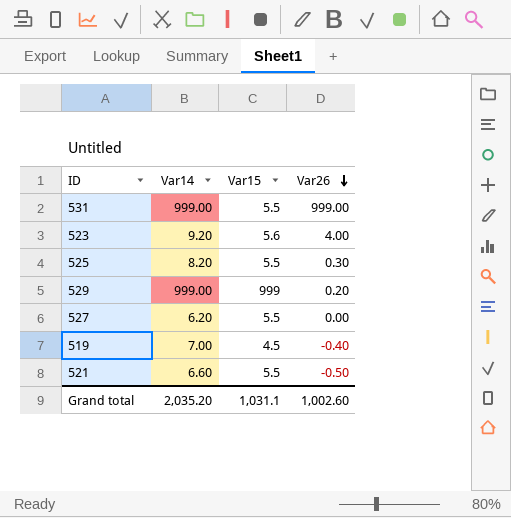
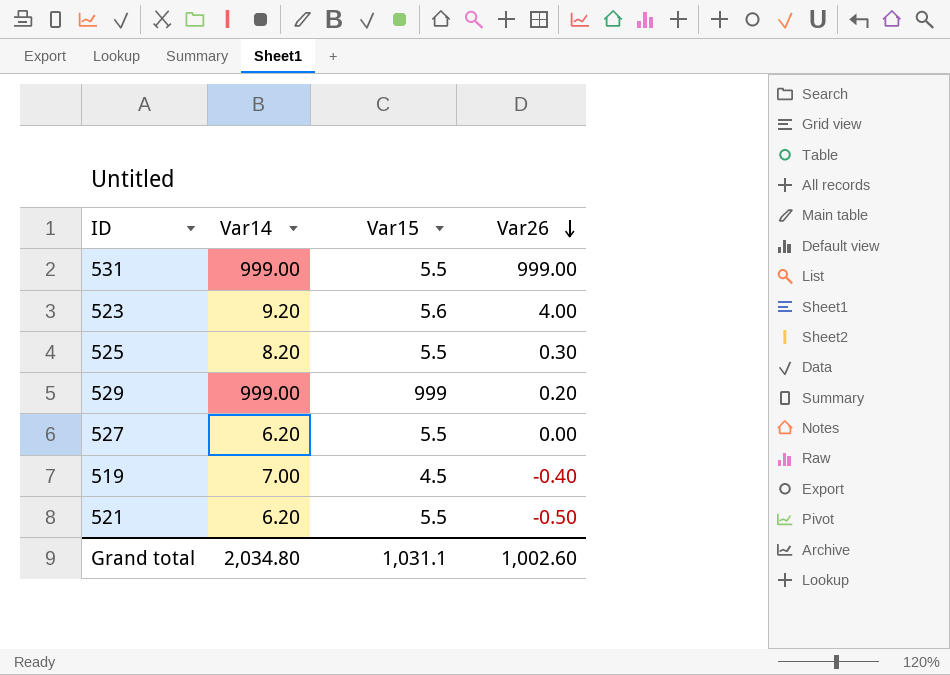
521 | Var14: 6.60 -> 6.20
Grand total | Var14: 2,035.20 -> 2,034.80

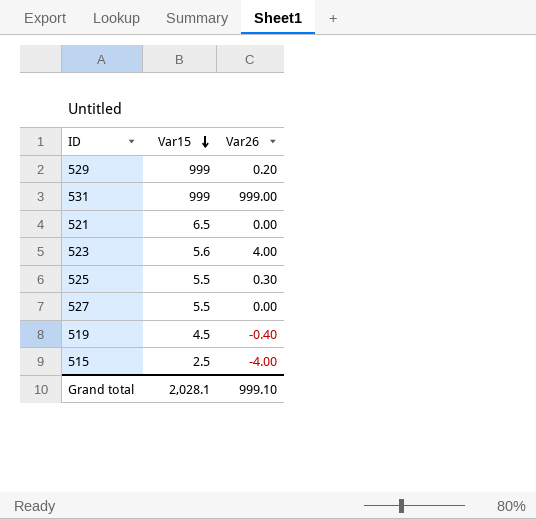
row order: Var26 descending -> Var15 descending
column Var14 | position: 2 -> none
531 | Var15: 5.5 -> 999
521 | Var15: 5.5 -> 6.5
521 | Var26: -0.50 -> 0.00
row 515: none -> 2.5 | -4.00
Grand total | Var15: 1,031.1 -> 2,028.1
Grand total | Var26: 1,002.60 -> 999.10

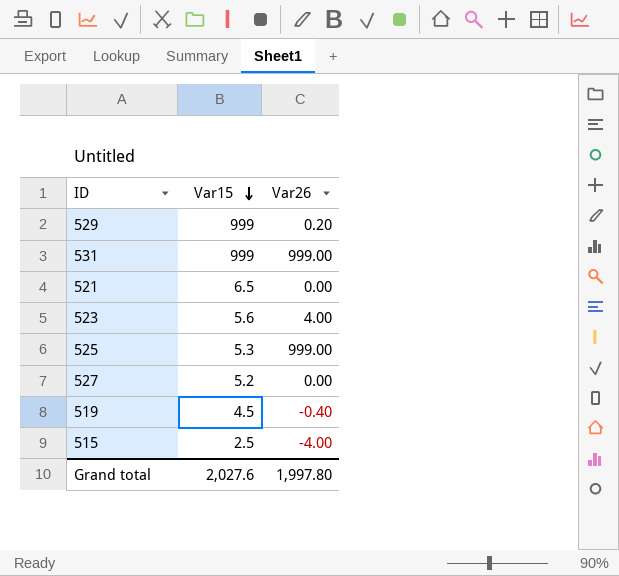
525 | Var15: 5.5 -> 5.3
525 | Var26: 0.30 -> 999.00
527 | Var15: 5.5 -> 5.2
Grand total | Var15: 2,028.1 -> 2,027.6
Grand total | Var26: 999.10 -> 1,997.80

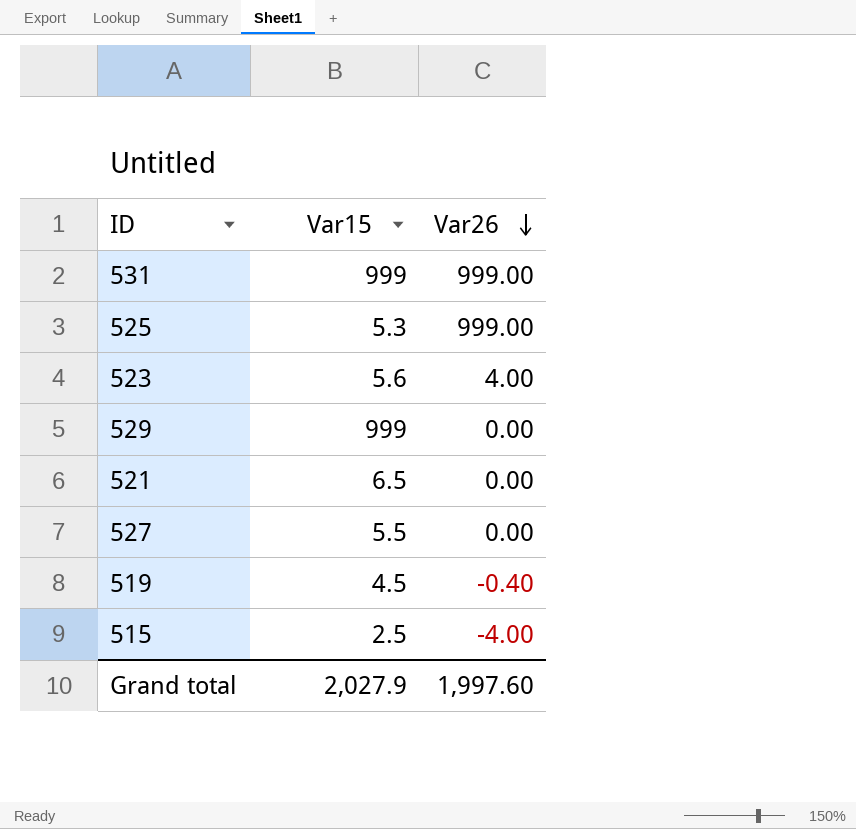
row order: Var15 descending -> Var26 descending
529 | Var26: 0.20 -> 0.00
527 | Var15: 5.2 -> 5.5
Grand total | Var15: 2,027.6 -> 2,027.9
Grand total | Var26: 1,997.80 -> 1,997.60

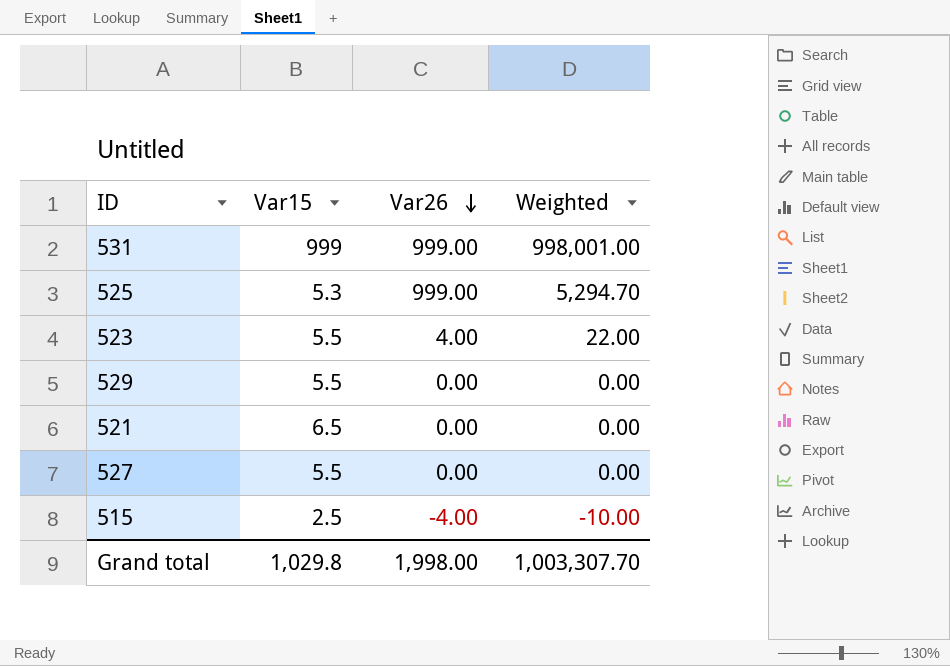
column Weighted | formula: none -> [Var15] * [Var26]
row 519: 4.5 | -0.40 -> none
523 | Var15: 5.6 -> 5.5
529 | Var15: 999 -> 5.5
Grand total | Var15: 2,027.9 -> 1,029.8
Grand total | Var26: 1,997.60 -> 1,998.00

